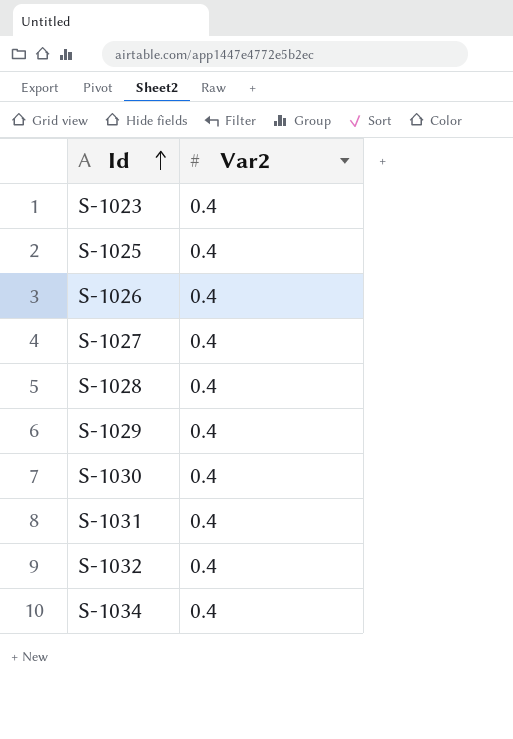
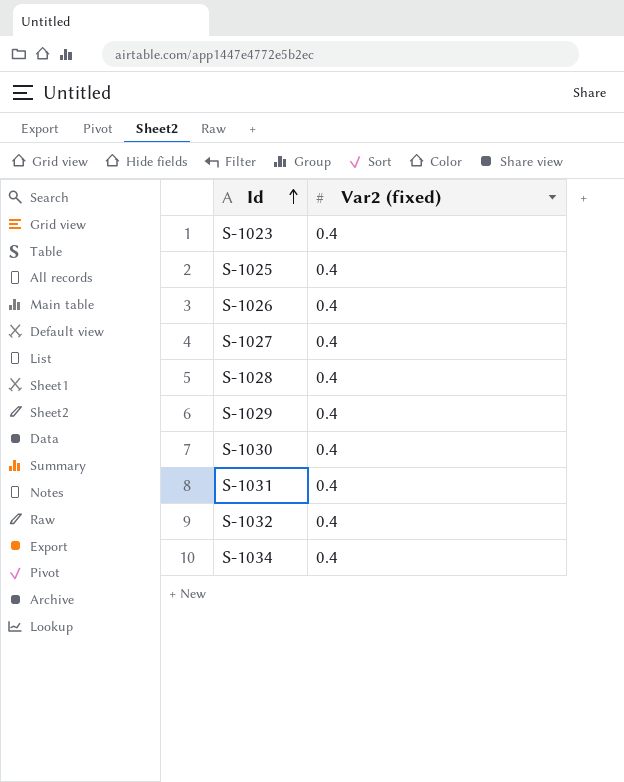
column name: Var2 -> Var2 (fixed)

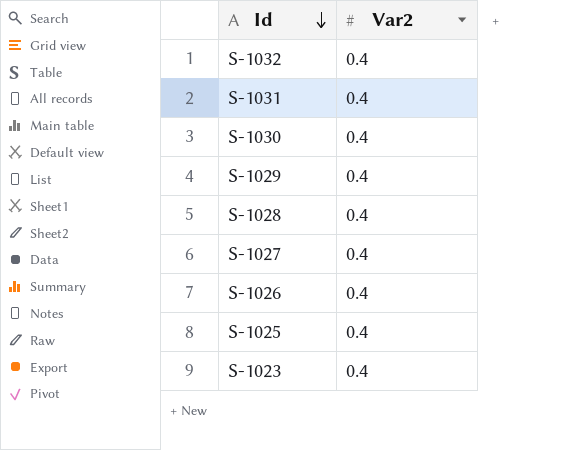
row order: Id ascending -> Id descending
column name: Var2 (fixed) -> Var2
row S-1034: 0.4 -> none

